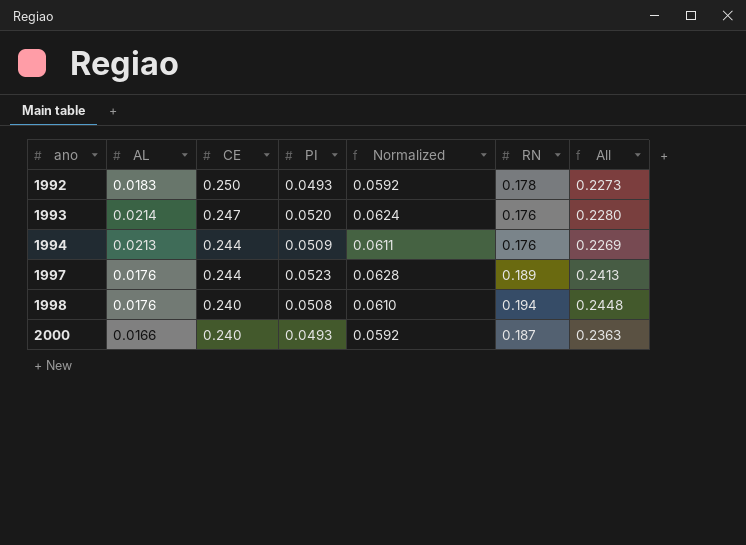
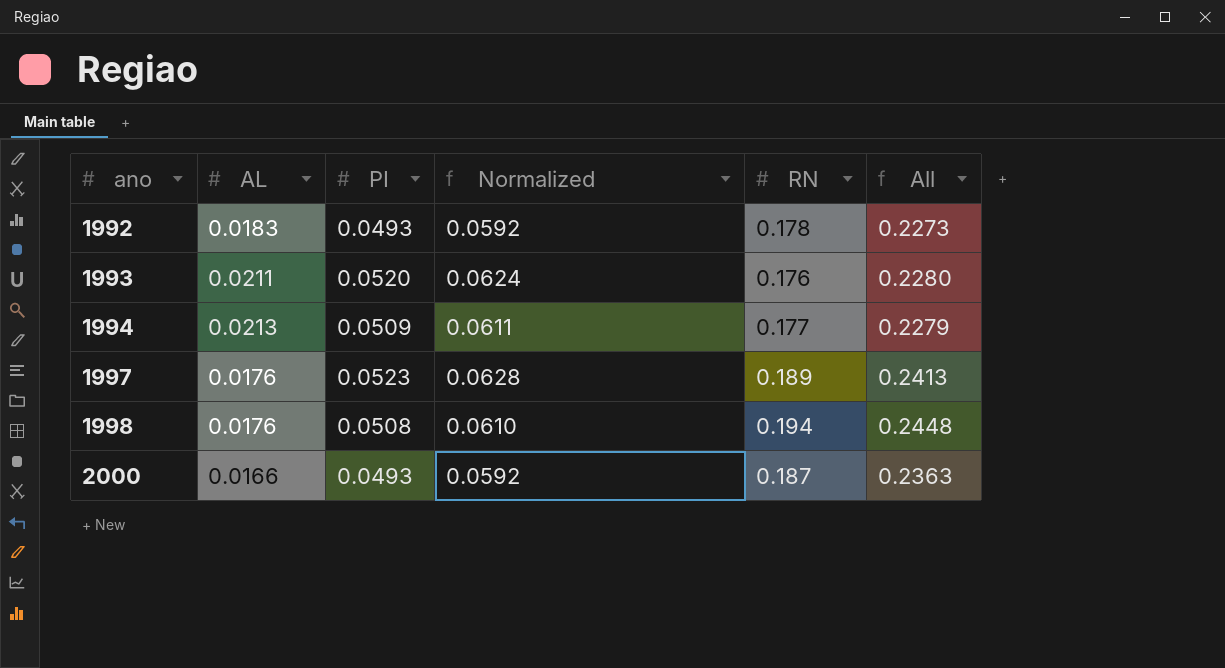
column CE | position: 3 -> none
1993 | AL: 0.0214 -> 0.0211
1994 | RN: 0.176 -> 0.177
1994 | All: 0.2269 -> 0.2279

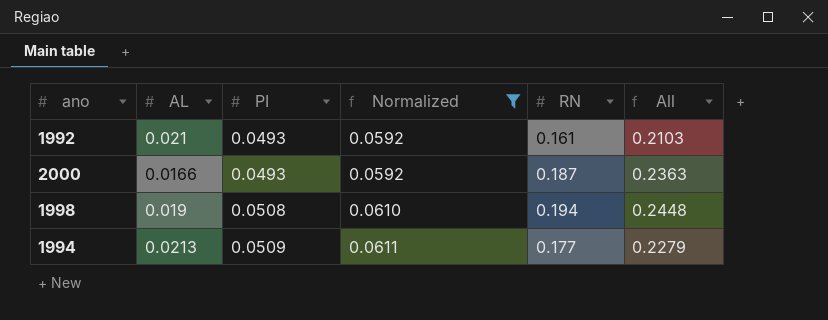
filter: none -> Normalized <= 0.0611
row order: ano ascending -> PI ascending
1992 | AL: 0.0183 -> 0.021
1992 | RN: 0.178 -> 0.161
1992 | All: 0.2273 -> 0.2103
1998 | AL: 0.0176 -> 0.019

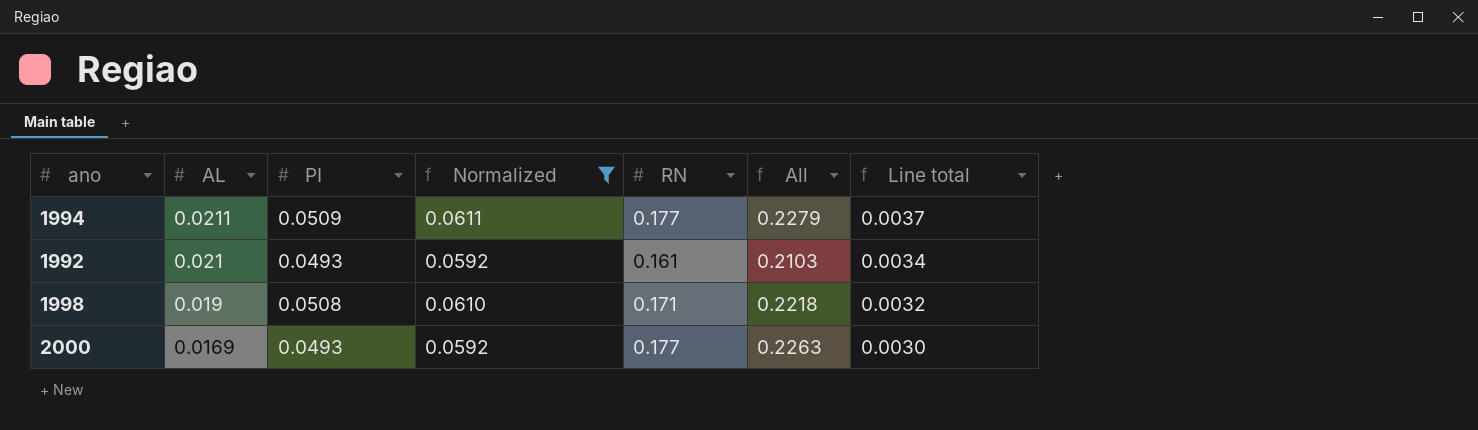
row order: PI ascending -> AL descending
column Line total | formula: none -> [AL] * [RN]
1994 | AL: 0.0213 -> 0.0211
1998 | RN: 0.194 -> 0.171
1998 | All: 0.2448 -> 0.2218
2000 | AL: 0.0166 -> 0.0169
2000 | RN: 0.187 -> 0.177
2000 | All: 0.2363 -> 0.2263

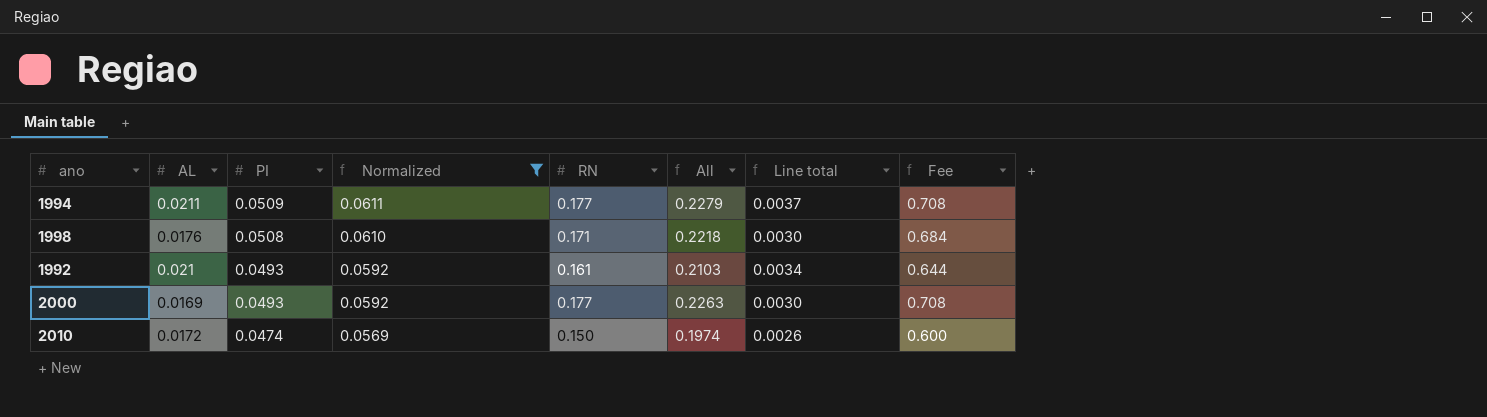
row order: AL descending -> PI descending
column Fee | formula: none -> [RN] * 4
1998 | AL: 0.019 -> 0.0176
1998 | Line total: 0.0032 -> 0.0030
row 2010: none -> 0.0172 | 0.0474 | 0.0569 | 0.150 | 0.1974 | 0.0026 | 0.600

